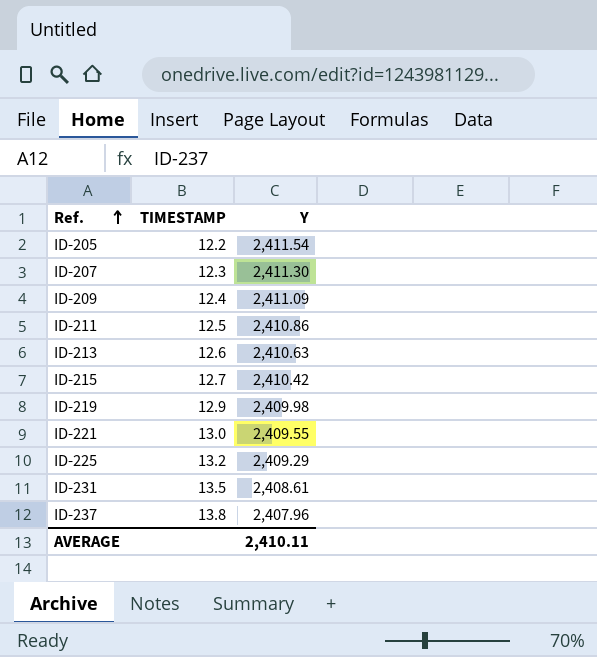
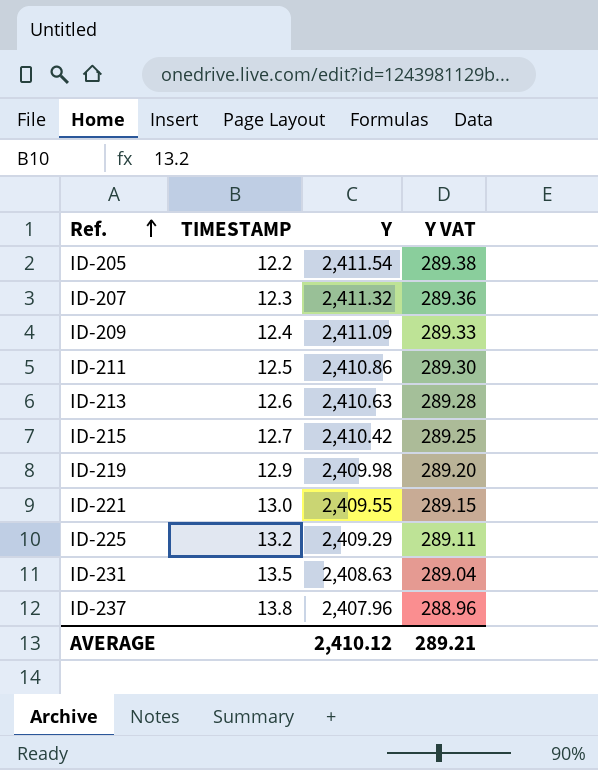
column Y VAT | formula: none -> [Y] * 0.12
ID-207 | Y: 2,411.30 -> 2,411.32
ID-231 | Y: 2,408.61 -> 2,408.63
AVERAGE | Y: 2,410.11 -> 2,410.12

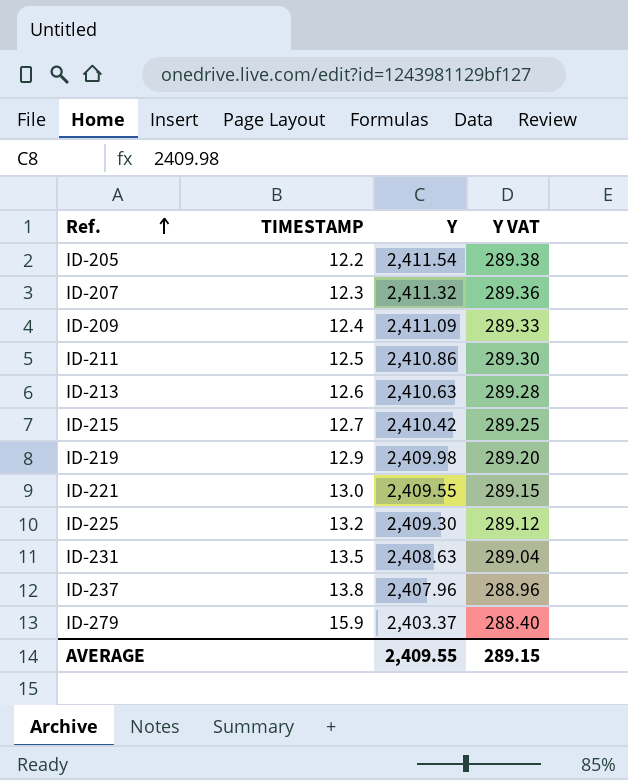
ID-225 | Y: 2,409.29 -> 2,409.30
ID-225 | Y VAT: 289.11 -> 289.12
row ID-279: none -> 15.9 | 2,403.37 | 288.40
AVERAGE | Y: 2,410.12 -> 2,409.55
AVERAGE | Y VAT: 289.21 -> 289.15

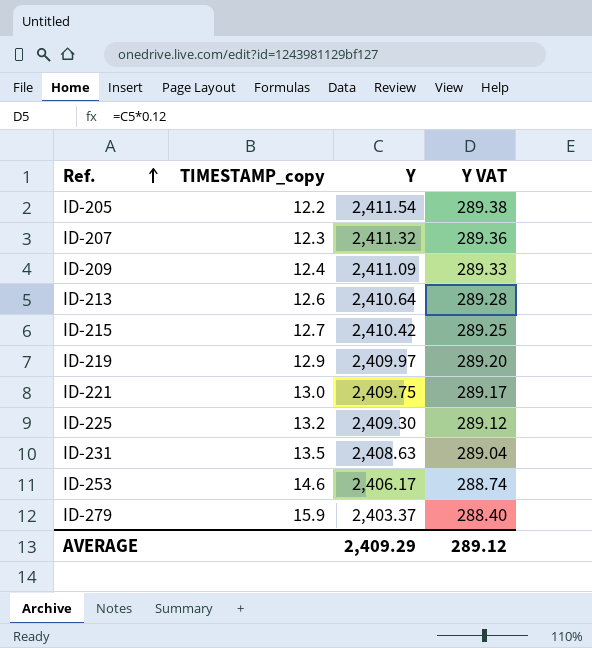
column name: TIMESTAMP -> TIMESTAMP_copy
row ID-211: 12.5 | 2,410.86 | 289.30 -> none
row ID-237: 13.8 | 2,407.96 | 288.96 -> none
ID-213 | Y: 2,410.63 -> 2,410.64
ID-219 | Y: 2,409.98 -> 2,409.97
ID-221 | Y: 2,409.55 -> 2,409.75
ID-221 | Y VAT: 289.15 -> 289.17
row ID-253: none -> 14.6 | 2,406.17 | 288.74
AVERAGE | Y: 2,409.55 -> 2,409.29
AVERAGE | Y VAT: 289.15 -> 289.12

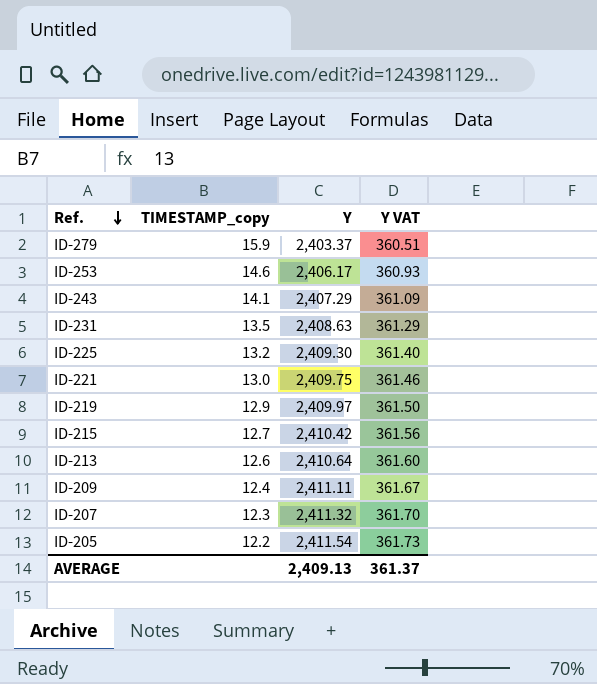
row order: Ref. ascending -> Ref. descending
column Y VAT | formula: [Y] * 0.12 -> [Y] * 0.15
row ID-243: none -> 14.1 | 2,407.29 | 361.09
ID-209 | Y: 2,411.09 -> 2,411.11
AVERAGE | Y: 2,409.29 -> 2,409.13
AVERAGE | Y VAT: 289.12 -> 361.37

